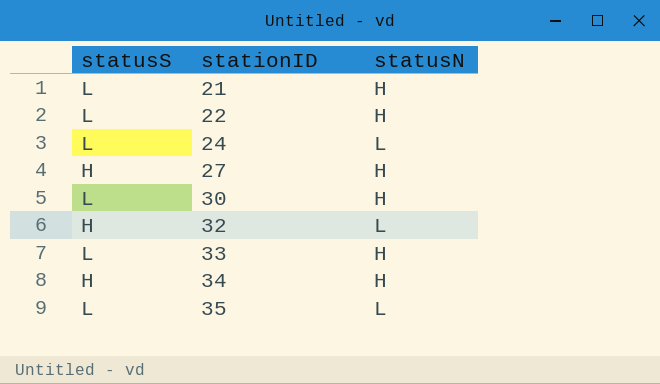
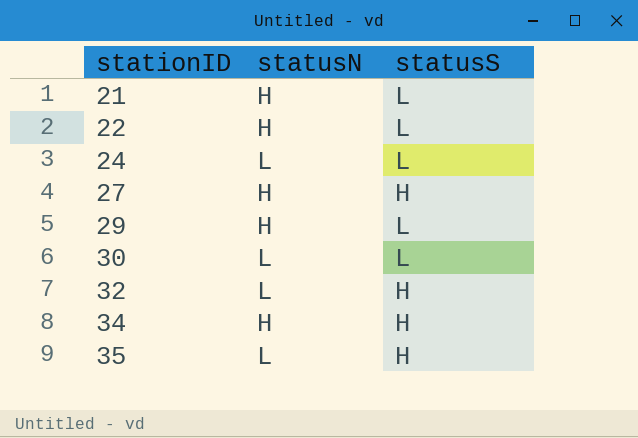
column statusS | position: 1 -> 3
row 33: L | H -> none
row 29: none -> H | L
30 | statusN: H -> L
35 | statusS: L -> H

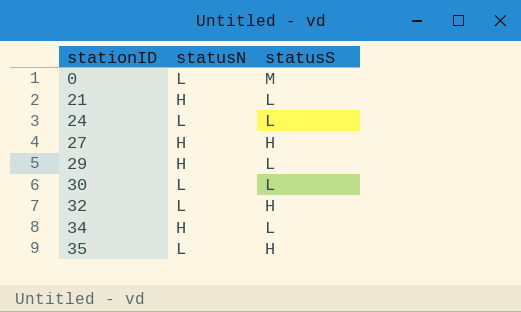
row 22: H | L -> none
row 0: none -> L | M
34 | statusS: H -> L

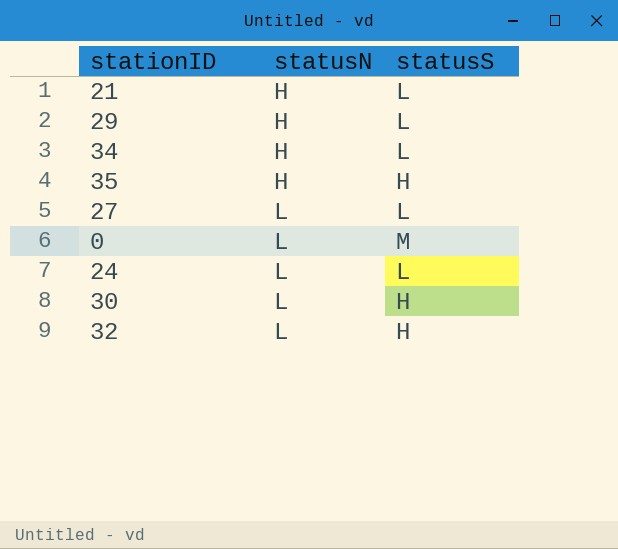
row order: stationID ascending -> statusN ascending
35 | statusN: L -> H
27 | statusN: H -> L
27 | statusS: H -> L
30 | statusS: L -> H

